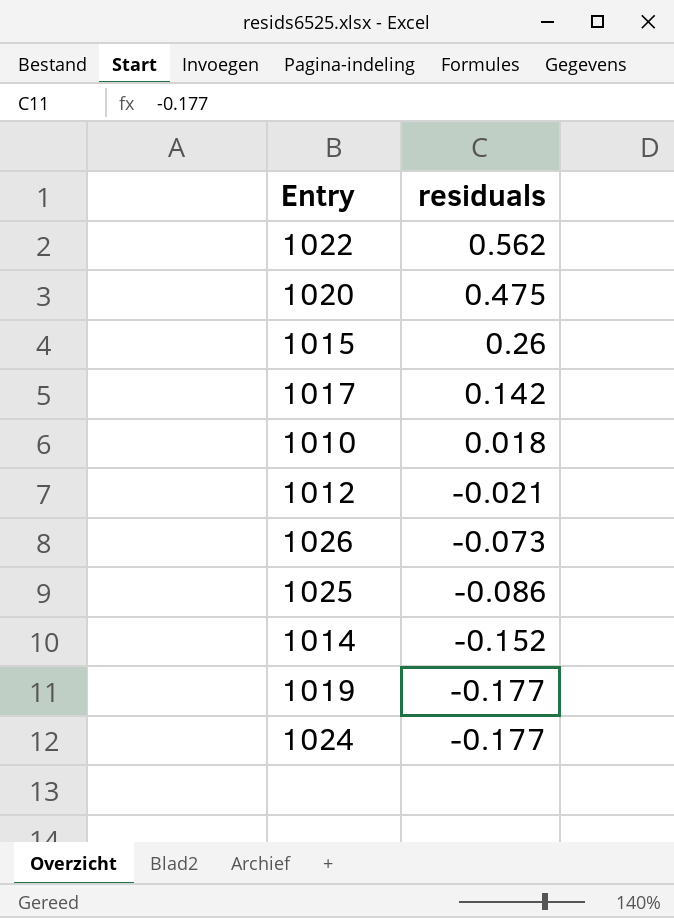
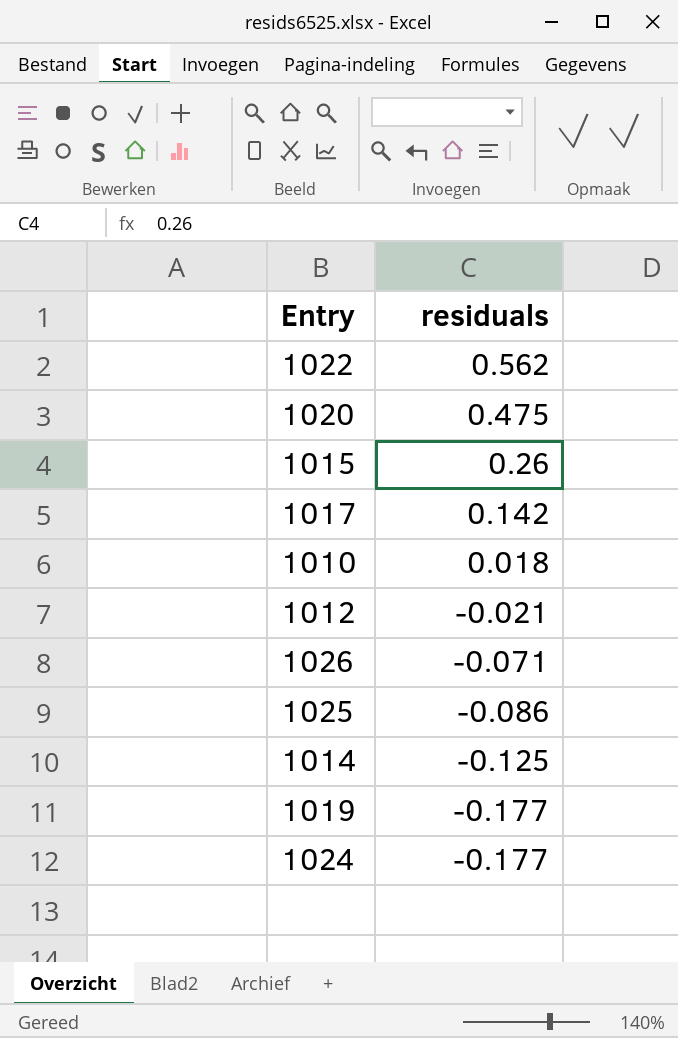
1026 | residuals: -0.073 -> -0.071
1014 | residuals: -0.152 -> -0.125

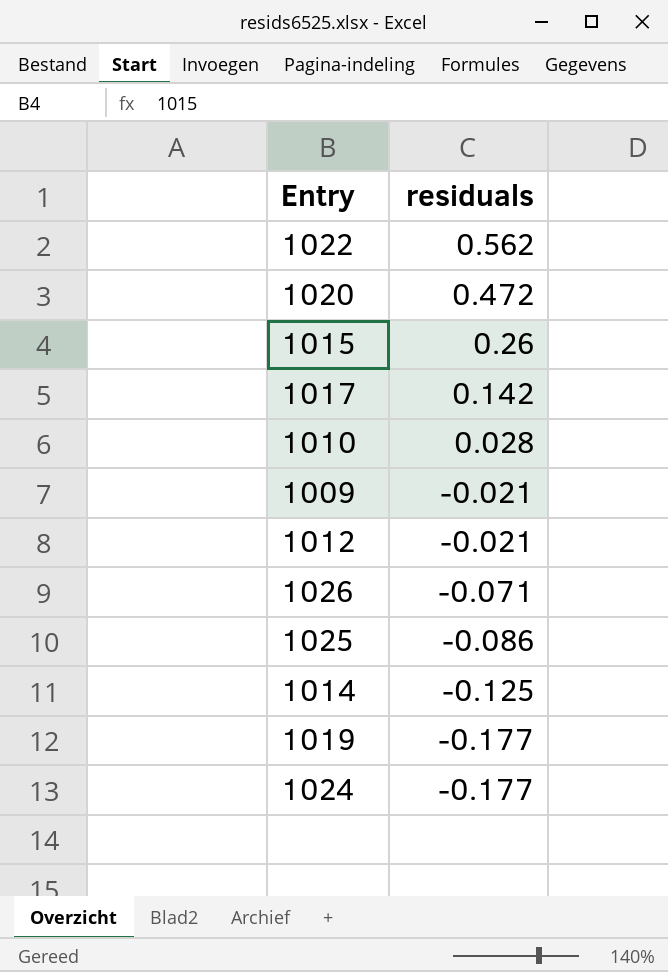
1020 | residuals: 0.475 -> 0.472
1010 | residuals: 0.018 -> 0.028
row 1009: none -> -0.021

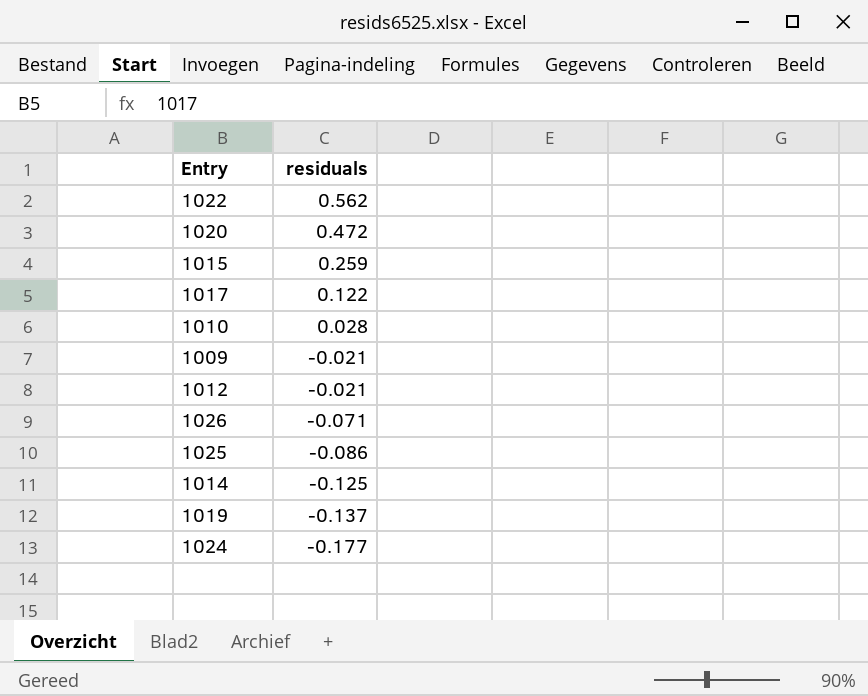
1015 | residuals: 0.26 -> 0.259
1017 | residuals: 0.142 -> 0.122
1019 | residuals: -0.177 -> -0.137

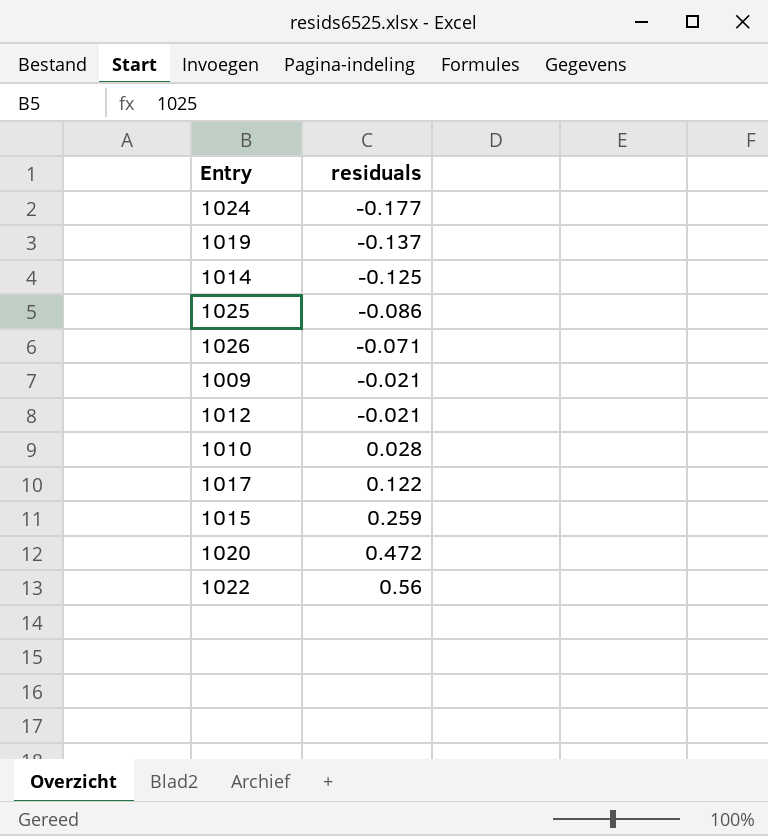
row order: residuals descending -> residuals ascending
1022 | residuals: 0.562 -> 0.56

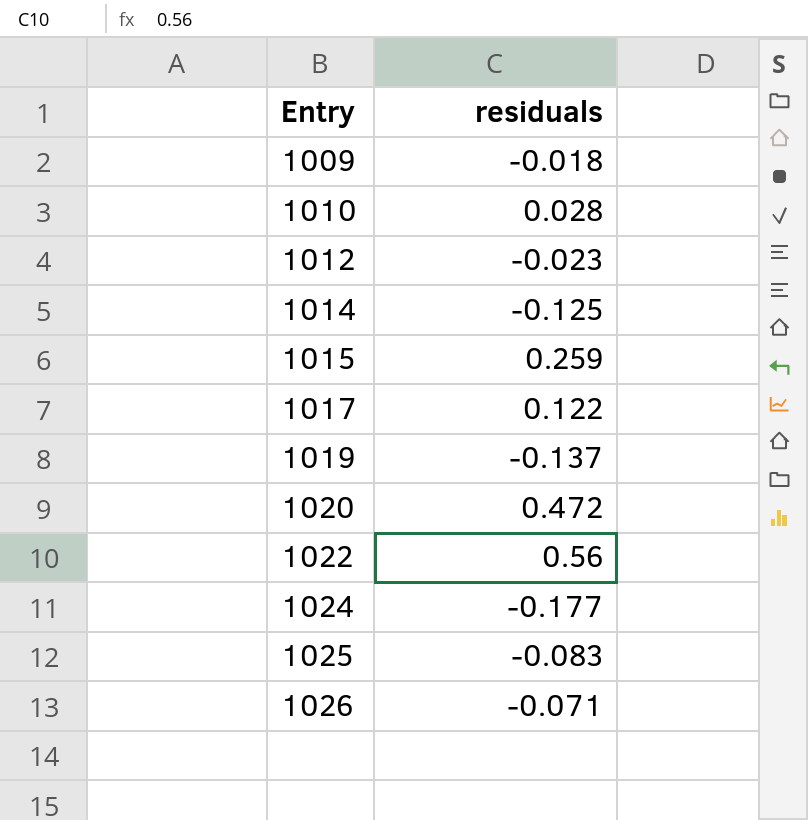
row order: residuals ascending -> Entry ascending
1009 | residuals: -0.021 -> -0.018
1012 | residuals: -0.021 -> -0.023
1025 | residuals: -0.086 -> -0.083

